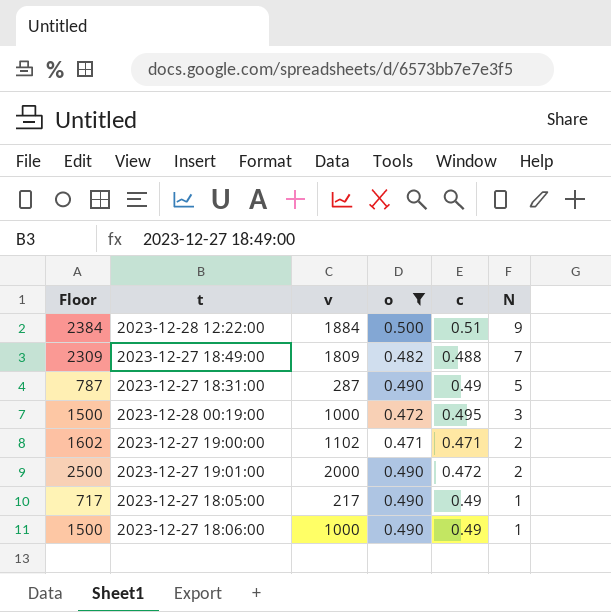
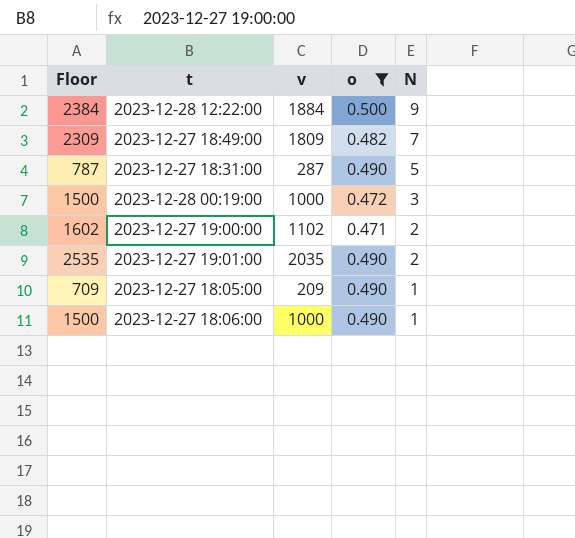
column c | position: 5 -> none
2023-12-27 19:01:00 | Floor: 2500 -> 2535
2023-12-27 19:01:00 | v: 2000 -> 2035
2023-12-27 18:05:00 | Floor: 717 -> 709
2023-12-27 18:05:00 | v: 217 -> 209

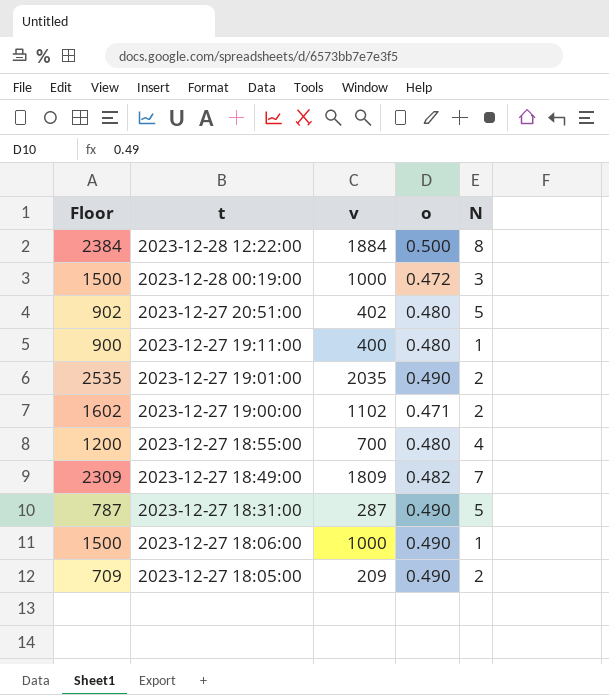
filter: o != 0.480 -> none
row order: N descending -> t descending
2023-12-28 12:22:00 | N: 9 -> 8
2023-12-27 18:05:00 | N: 1 -> 2

